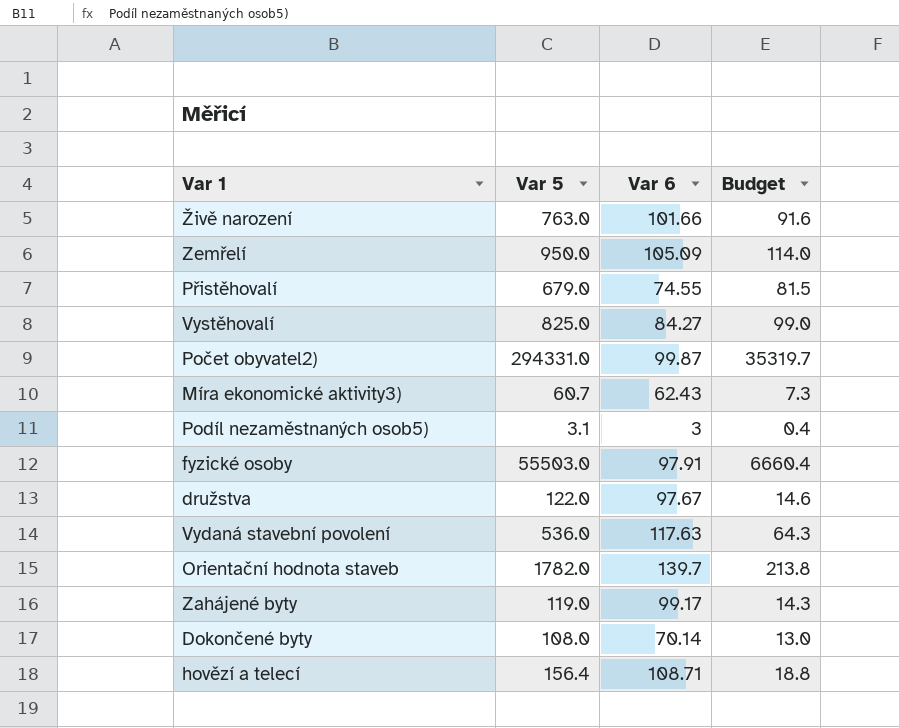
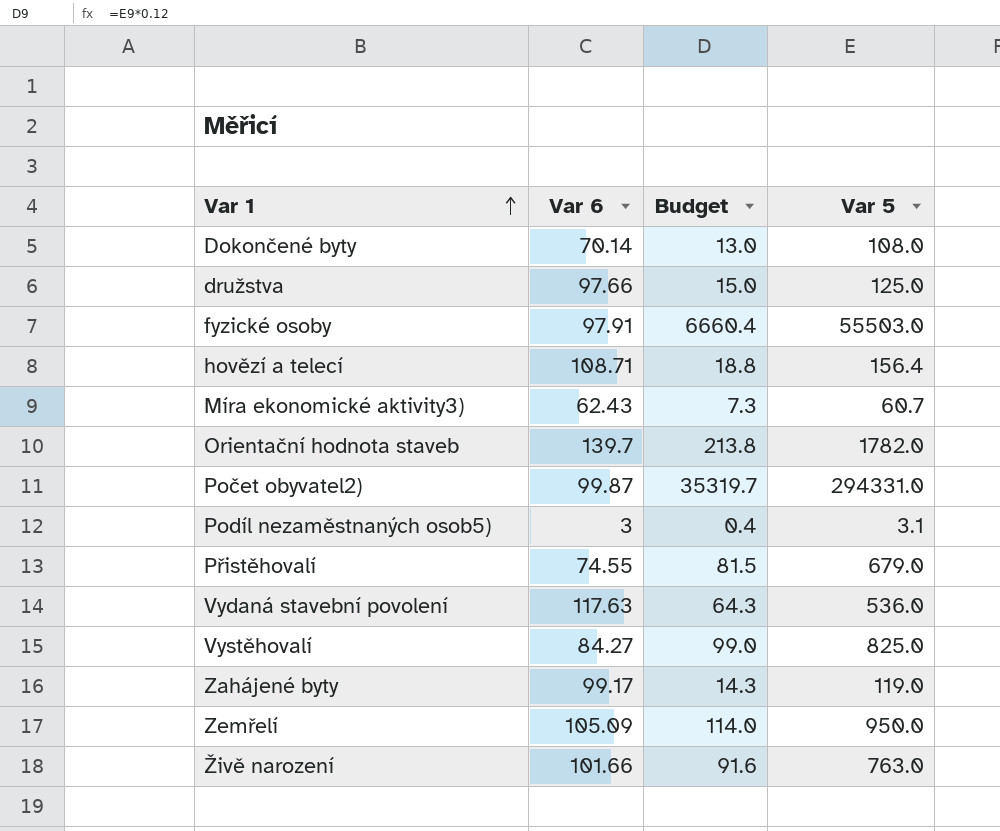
row order: none -> Var 1 ascending
column Var 5 | position: 2 -> 4
družstva | Var 6: 97.67 -> 97.66
družstva | Budget: 14.6 -> 15.0
družstva | Var 5: 122.0 -> 125.0

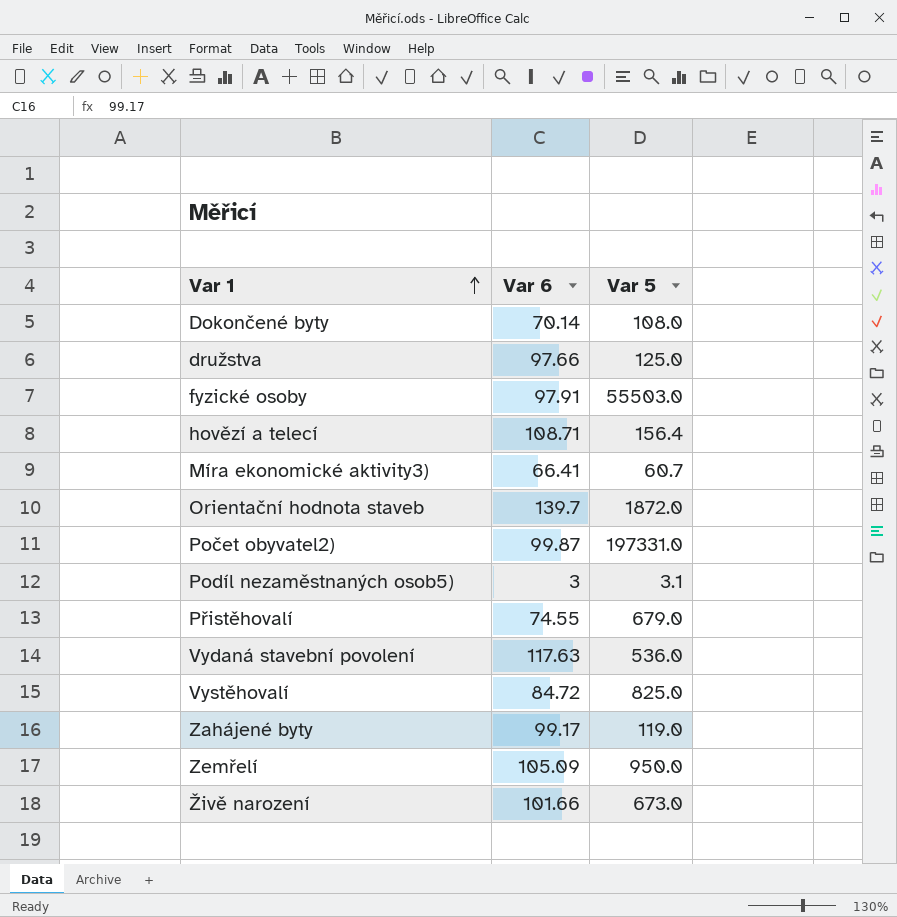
column Budget | formula: [Var 5] * 0.12 -> none
Míra ekonomické aktivity3) | Var 6: 62.43 -> 66.41
Orientační hodnota staveb | Var 5: 1782.0 -> 1872.0
Počet obyvatel2) | Var 5: 294331.0 -> 197331.0
Vystěhovalí | Var 6: 84.27 -> 84.72
Živě narození | Var 5: 763.0 -> 673.0

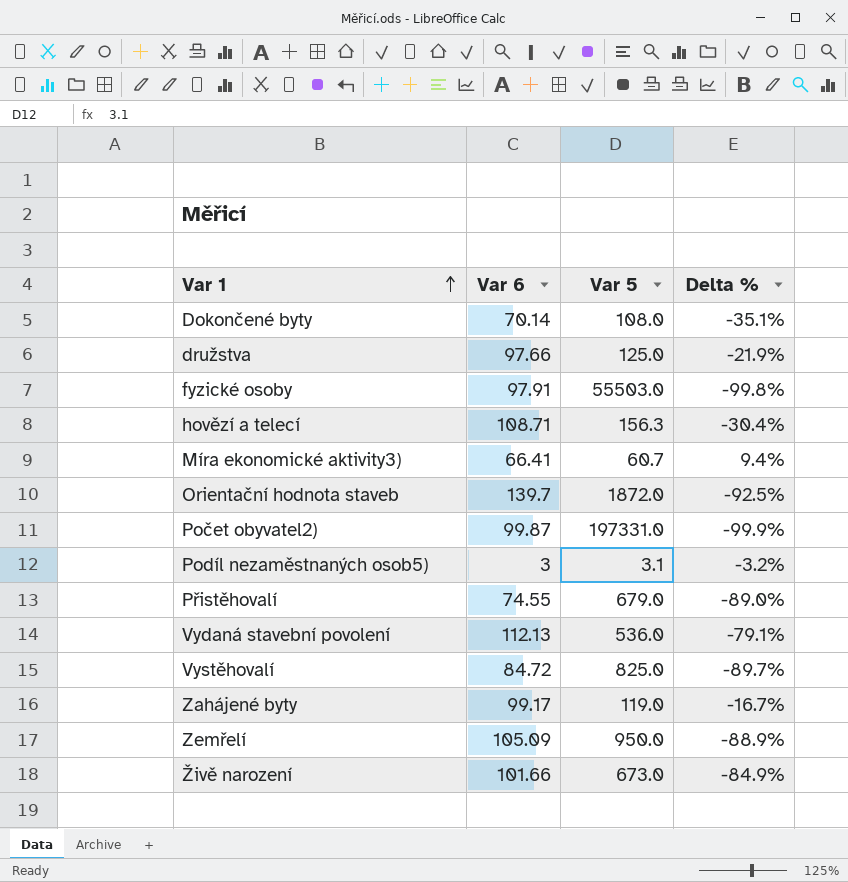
column Delta % | formula: none -> ([Var 6] - [Var 5]) / [Var 5]
hovězí a telecí | Var 5: 156.4 -> 156.3
Vydaná stavební povolení | Var 6: 117.63 -> 112.13

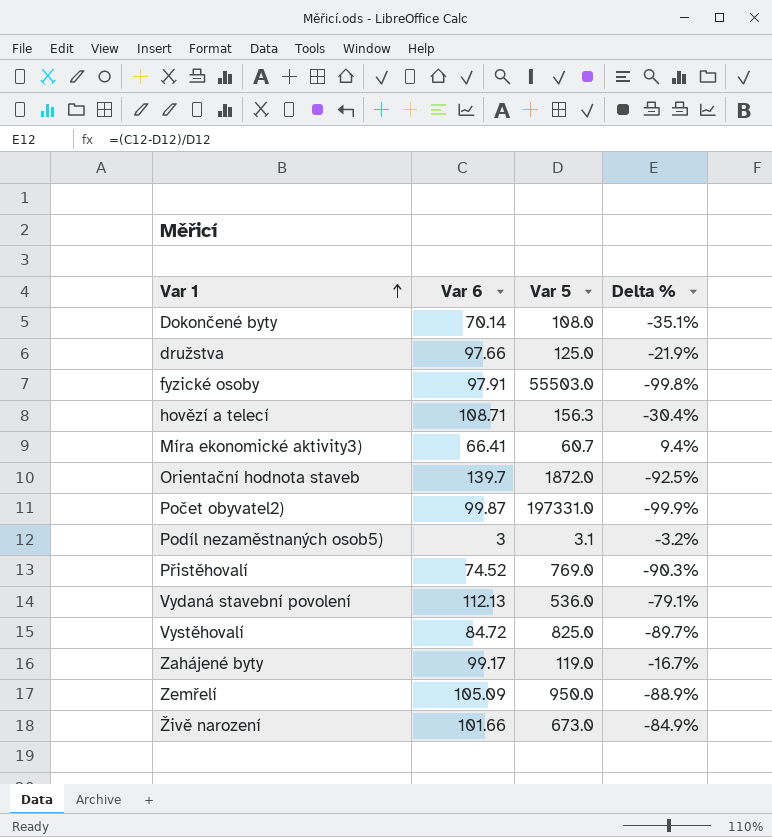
Přistěhovalí | Var 6: 74.55 -> 74.52
Přistěhovalí | Var 5: 679.0 -> 769.0
Přistěhovalí | Delta %: -89.0% -> -90.3%

